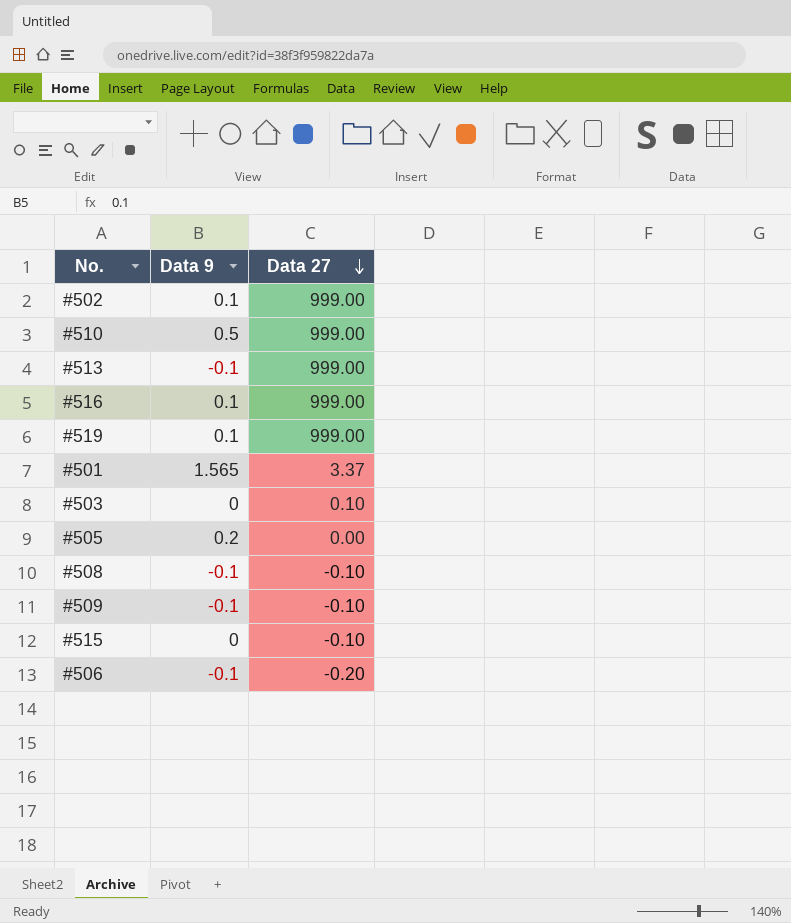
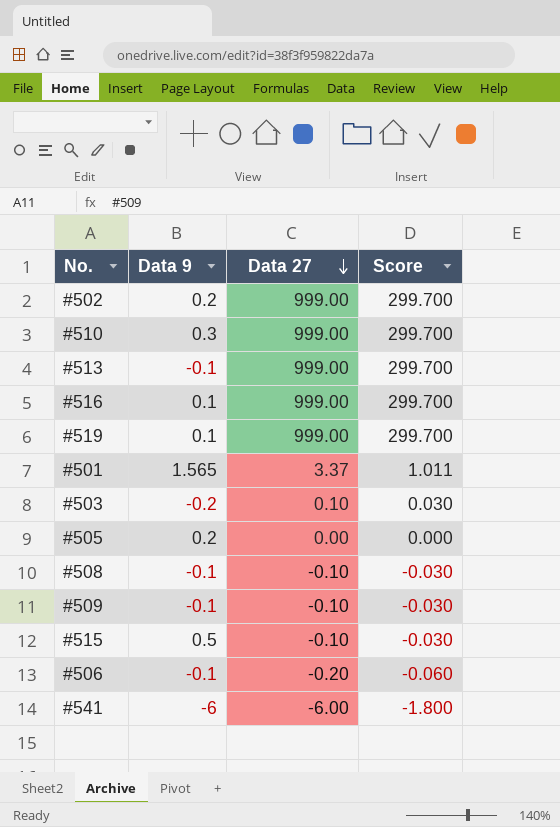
column Score | formula: none -> [Data 27] * 0.3
#502 | Data 9: 0.1 -> 0.2
#510 | Data 9: 0.5 -> 0.3
#503 | Data 9: 0 -> -0.2
#515 | Data 9: 0 -> 0.5
row #541: none -> -6 | -6.00 | -1.800

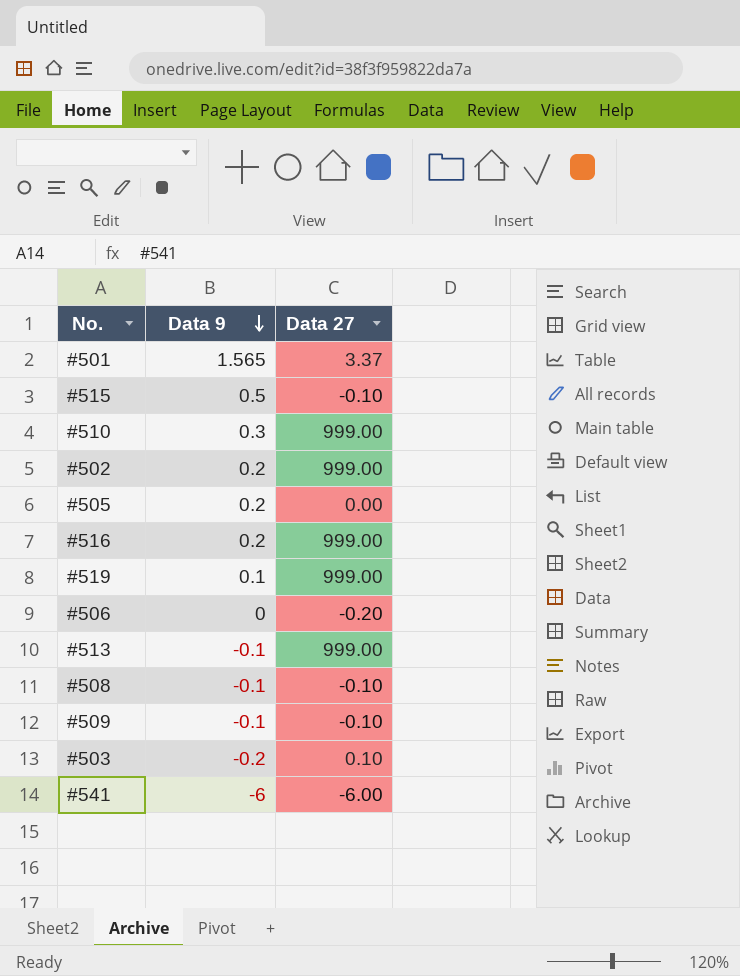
row order: Data 27 descending -> Data 9 descending
column Score | formula: [Data 27] * 0.3 -> none
#516 | Data 9: 0.1 -> 0.2
#506 | Data 9: -0.1 -> 0

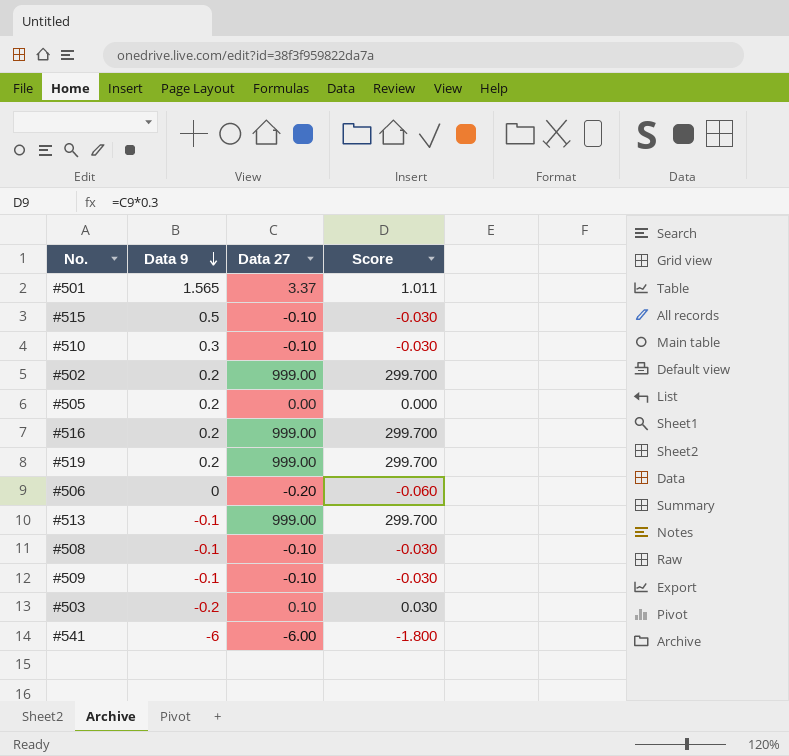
column Score | formula: none -> [Data 27] * 0.3
#510 | Data 27: 999.00 -> -0.10
#519 | Data 9: 0.1 -> 0.2

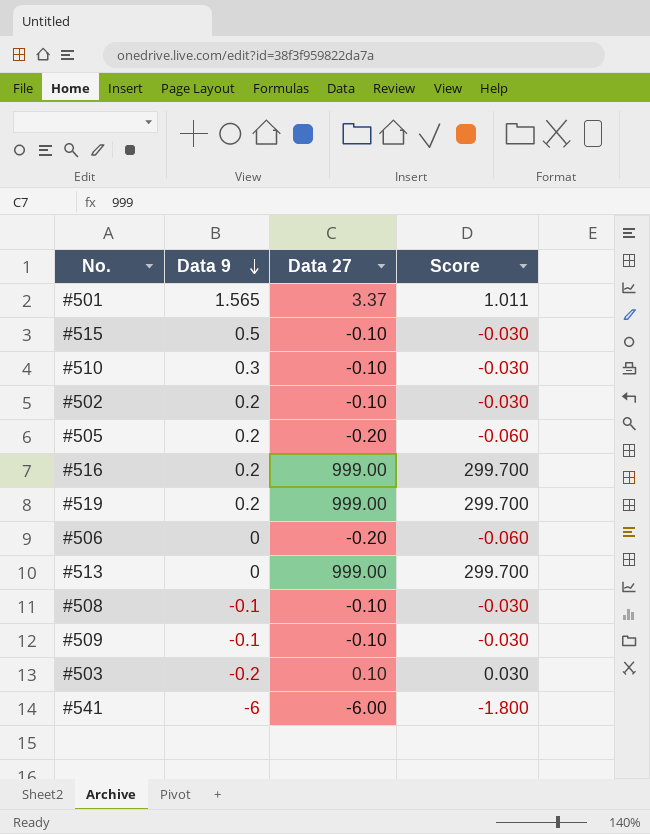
#502 | Data 27: 999.00 -> -0.10
#502 | Score: 299.700 -> -0.030
#505 | Data 27: 0.00 -> -0.20
#505 | Score: 0.000 -> -0.060
#513 | Data 9: -0.1 -> 0

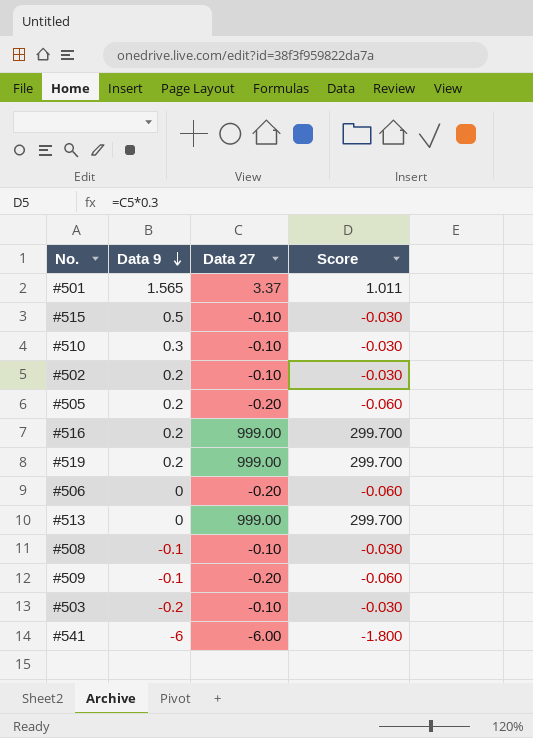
#509 | Data 27: -0.10 -> -0.20
#509 | Score: -0.030 -> -0.060
#503 | Data 27: 0.10 -> -0.10
#503 | Score: 0.030 -> -0.030

